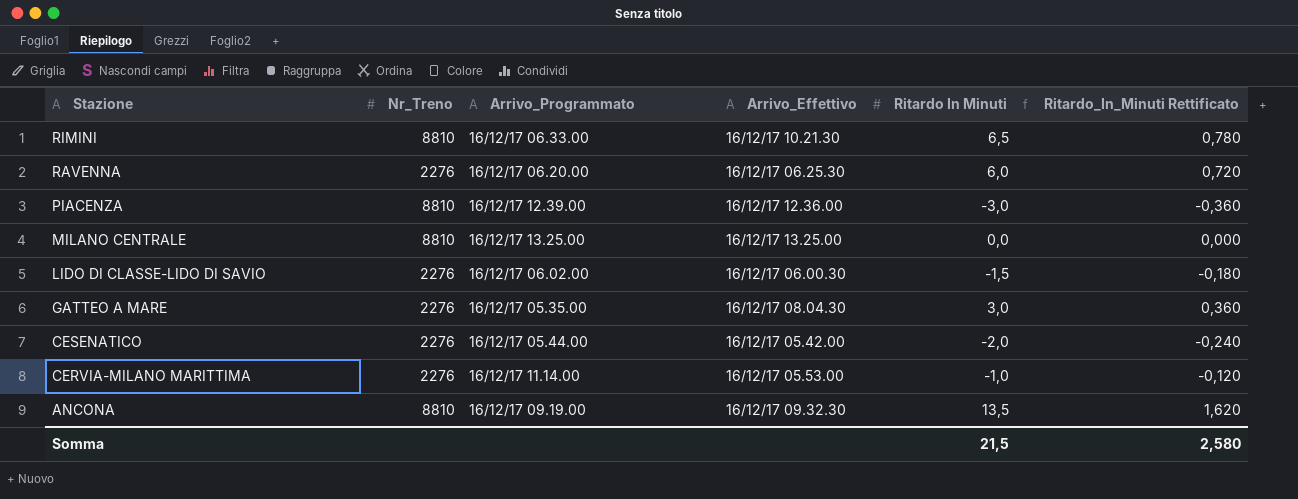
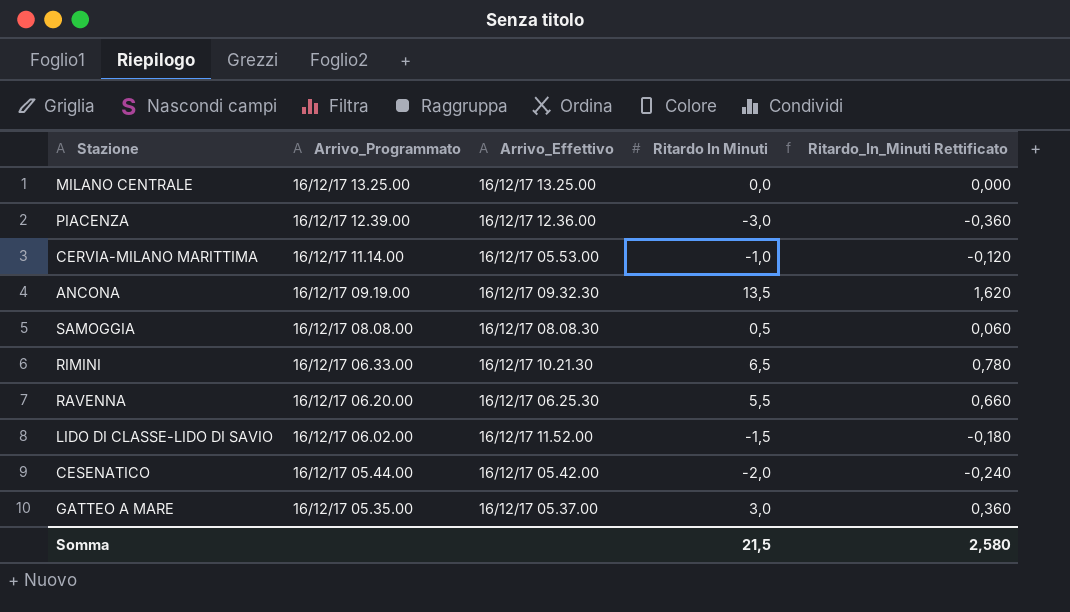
row order: Stazione descending -> Arrivo_Programmato descending
column Nr_Treno | position: 2 -> none
row SAMOGGIA: none -> 16/12/17 08.08.00 | 16/12/17 08.08.30 | 0,5 | 0,060
RAVENNA | Ritardo In Minuti: 6,0 -> 5,5
RAVENNA | Ritardo_In_Minuti Rettificato: 0,720 -> 0,660
LIDO DI CLASSE-LIDO DI SAVIO | Arrivo_Effettivo: 16/12/17 06.00.30 -> 16/12/17 11.52.00
GATTEO A MARE | Arrivo_Effettivo: 16/12/17 08.04.30 -> 16/12/17 05.37.00

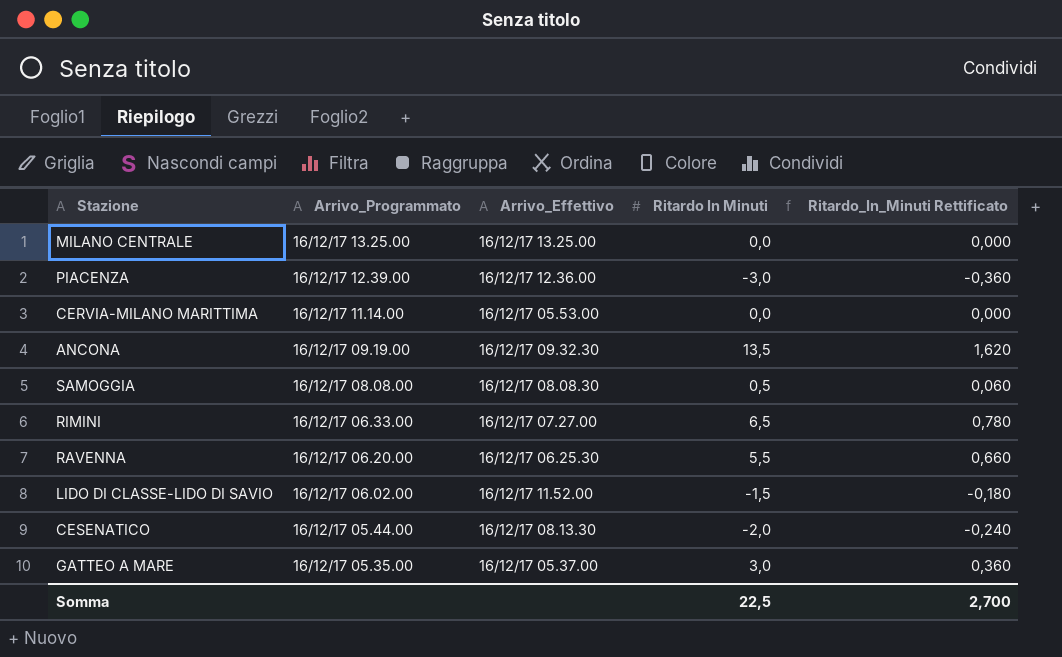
CERVIA-MILANO MARITTIMA | Ritardo In Minuti: -1,0 -> 0,0
CERVIA-MILANO MARITTIMA | Ritardo_In_Minuti Rettificato: -0,120 -> 0,000
RIMINI | Arrivo_Effettivo: 16/12/17 10.21.30 -> 16/12/17 07.27.00
CESENATICO | Arrivo_Effettivo: 16/12/17 05.42.00 -> 16/12/17 08.13.30
Somma | Ritardo In Minuti: 21,5 -> 22,5
Somma | Ritardo_In_Minuti Rettificato: 2,580 -> 2,700

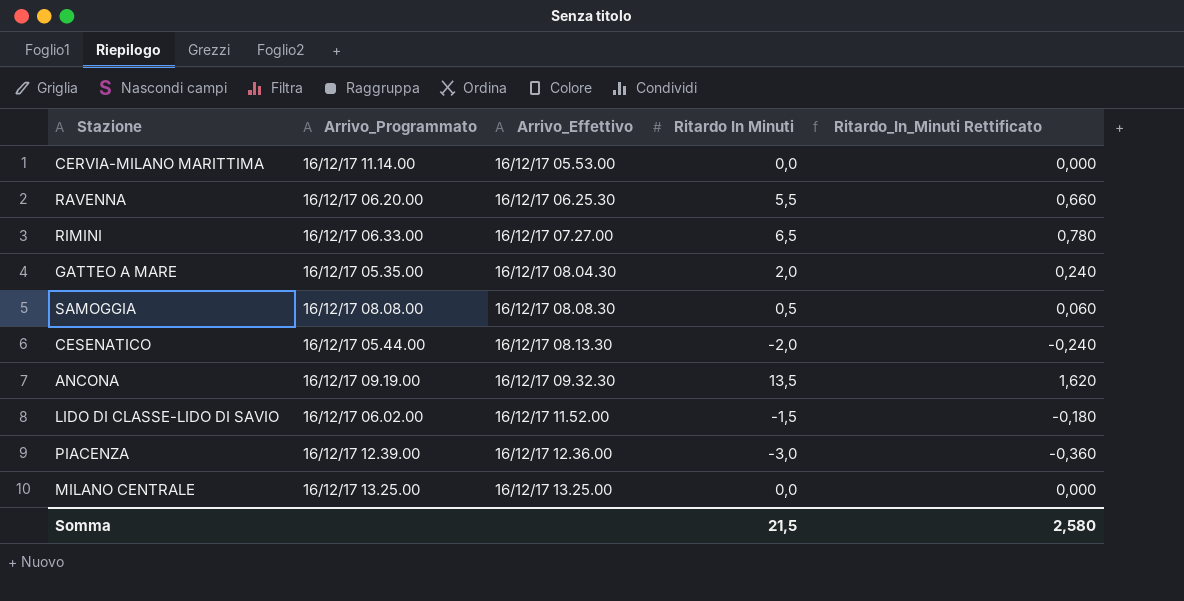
row order: Arrivo_Programmato descending -> Arrivo_Effettivo ascending
GATTEO A MARE | Arrivo_Effettivo: 16/12/17 05.37.00 -> 16/12/17 08.04.30
GATTEO A MARE | Ritardo In Minuti: 3,0 -> 2,0
GATTEO A MARE | Ritardo_In_Minuti Rettificato: 0,360 -> 0,240
Somma | Ritardo In Minuti: 22,5 -> 21,5
Somma | Ritardo_In_Minuti Rettificato: 2,700 -> 2,580

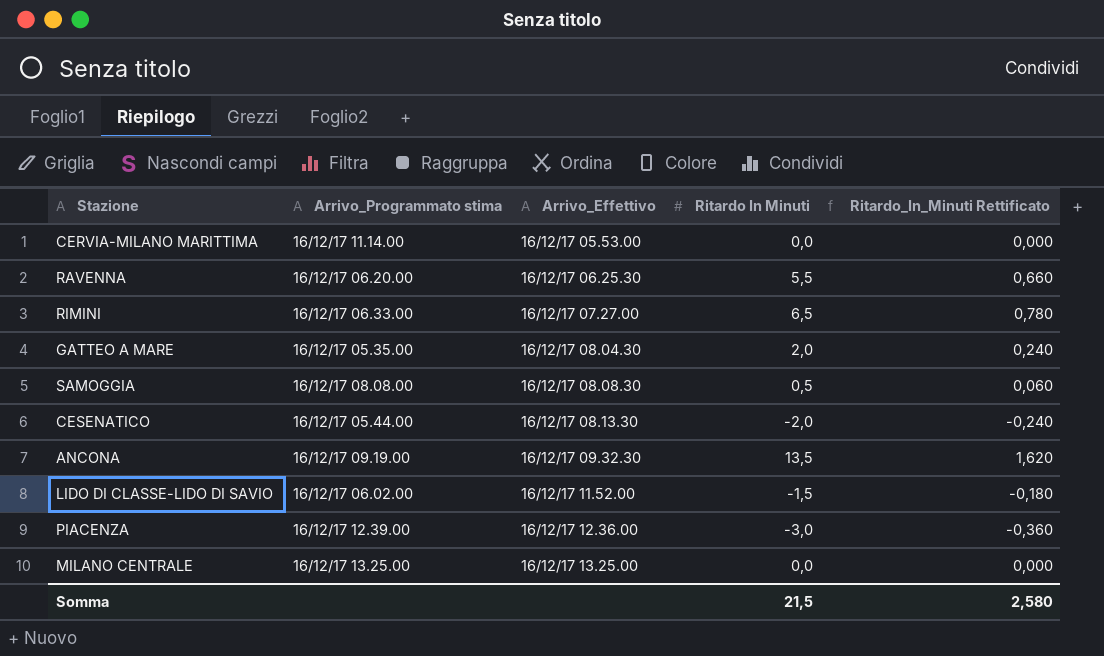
column name: Arrivo_Programmato -> Arrivo_Programmato stima

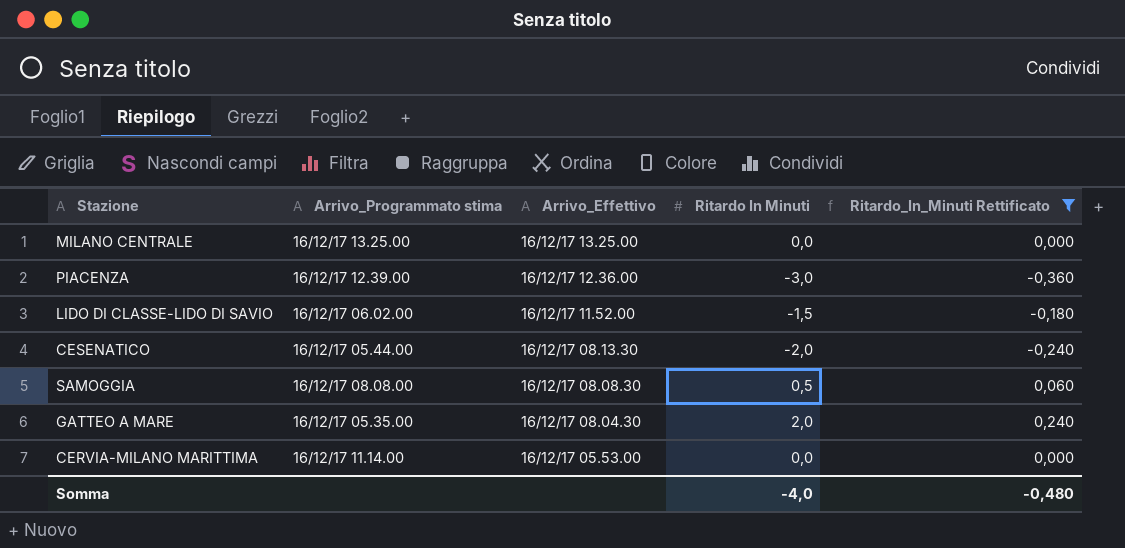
filter: none -> Ritardo_In_Minuti Rettificato <= 0,240
row order: Arrivo_Effettivo ascending -> Arrivo_Effettivo descending
Somma | Ritardo In Minuti: 21,5 -> -4,0
Somma | Ritardo_In_Minuti Rettificato: 2,580 -> -0,480

